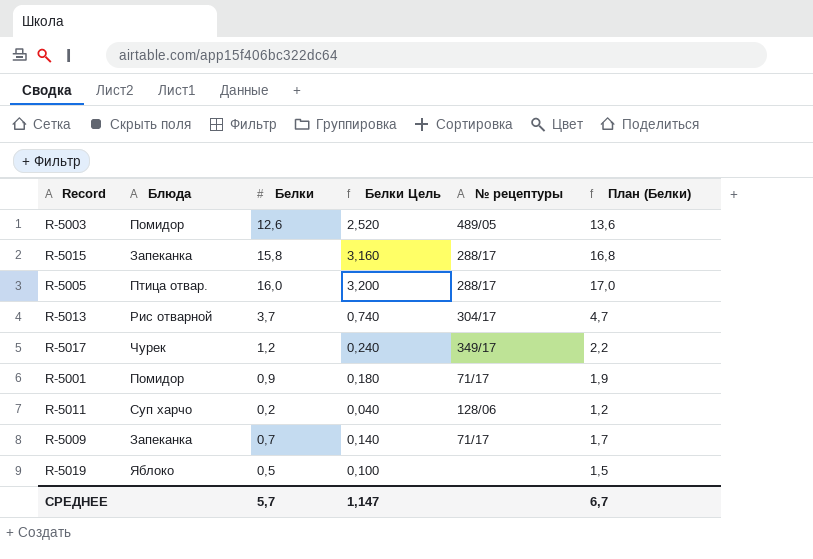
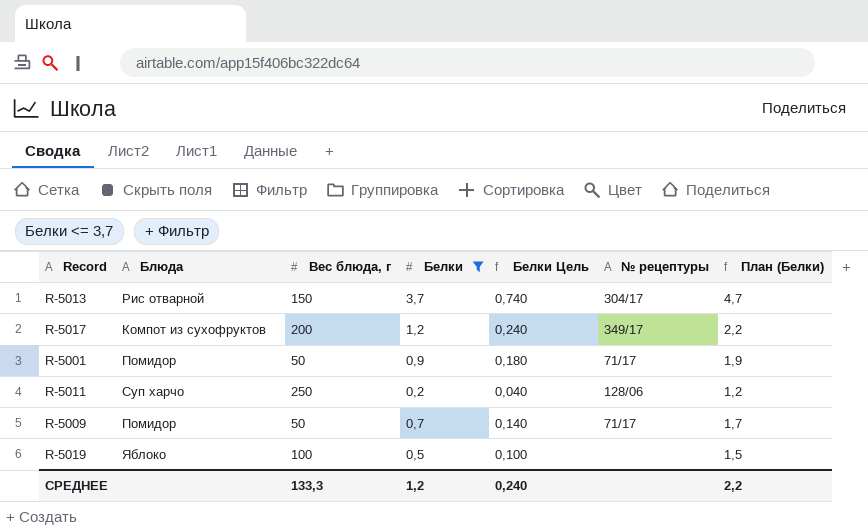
filter: none -> Белки <= 3,7
column Вес блюда, г | position: none -> 3
R-5017 | Блюда: Чурек -> Компот из сухофруктов
R-5009 | Блюда: Запеканка -> Помидор
СРЕДНЕЕ | Белки: 5,7 -> 1,2
СРЕДНЕЕ | Белки Цель: 1,147 -> 0,240
СРЕДНЕЕ | План (Белки): 6,7 -> 2,2

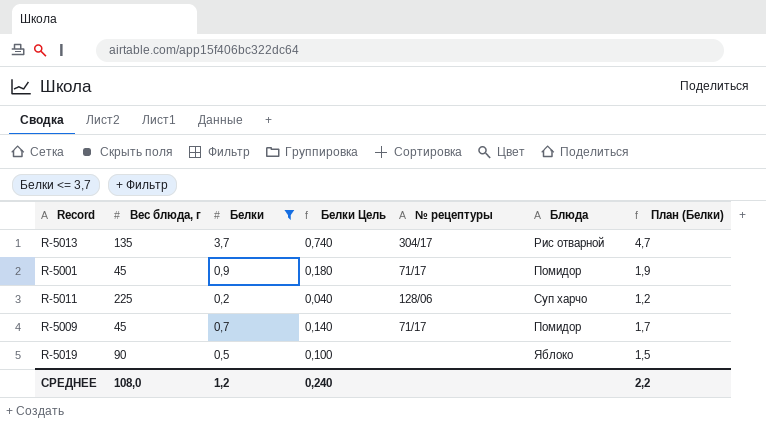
column Блюда | position: 2 -> 6
row R-5017: Компот из сухофруктов | 200 | 1,2 | 0,240 | 349/17 | 2,2 -> none
R-5013 | Вес блюда, г: 150 -> 135
R-5001 | Вес блюда, г: 50 -> 45
R-5011 | Вес блюда, г: 250 -> 225
R-5009 | Вес блюда, г: 50 -> 45
R-5019 | Вес блюда, г: 100 -> 90
СРЕДНЕЕ | Вес блюда, г: 133,3 -> 108,0

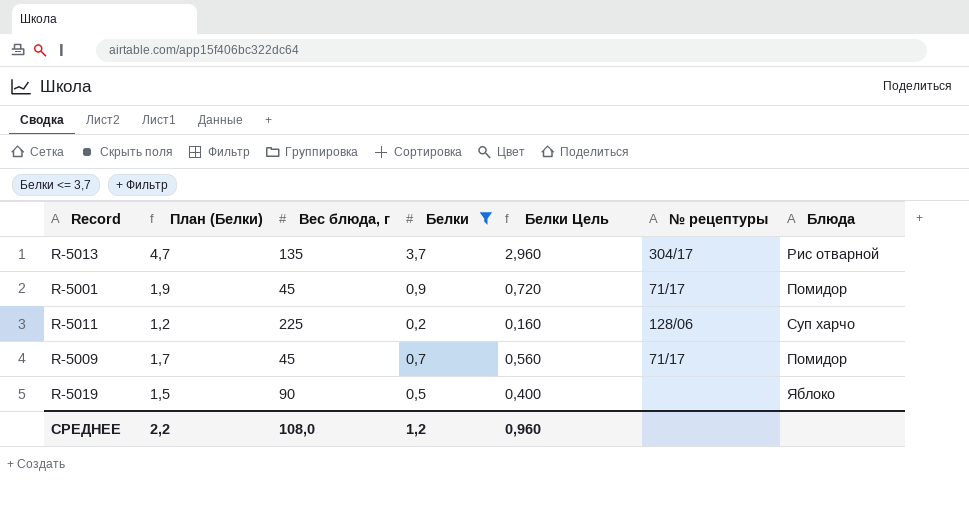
column План (Белки) | position: 7 -> 2
column Белки Цель | formula: [Белки] * 0,2 -> [Белки] * 0,8
СРЕДНЕЕ | Белки Цель: 0,240 -> 0,960

